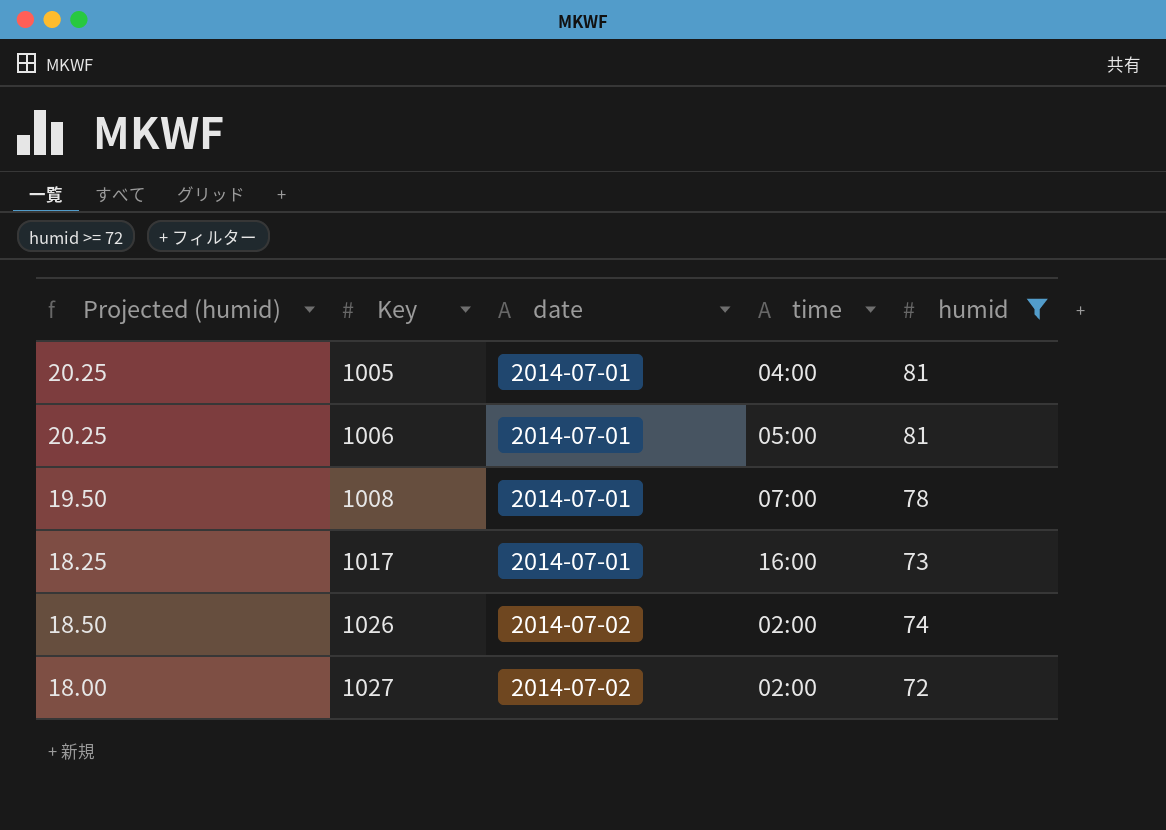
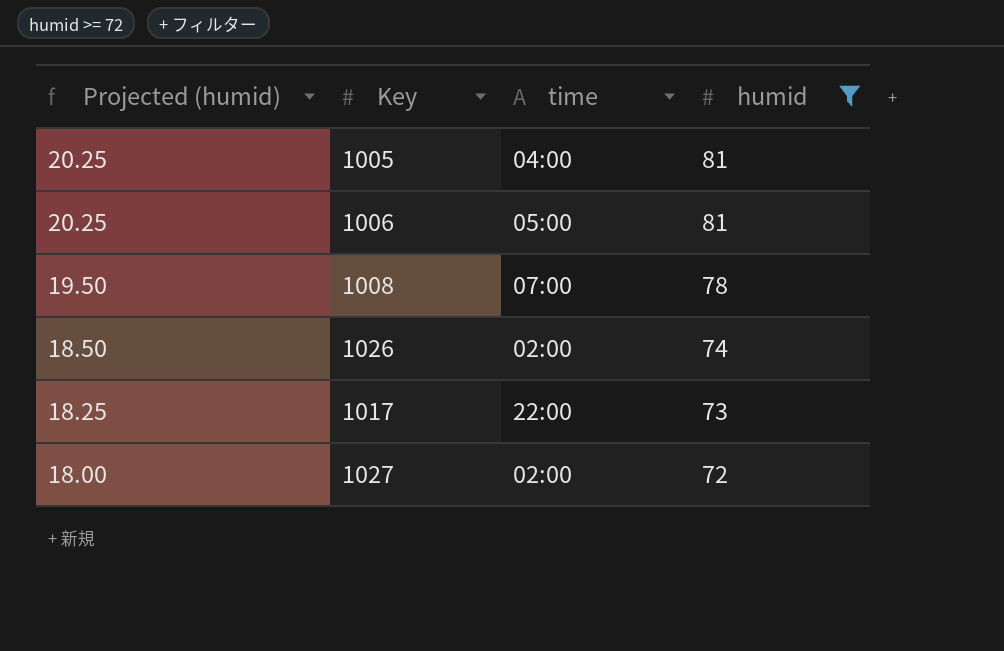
row order: Key ascending -> Projected (humid) descending
column date | position: 3 -> none
1017 | time: 16:00 -> 22:00

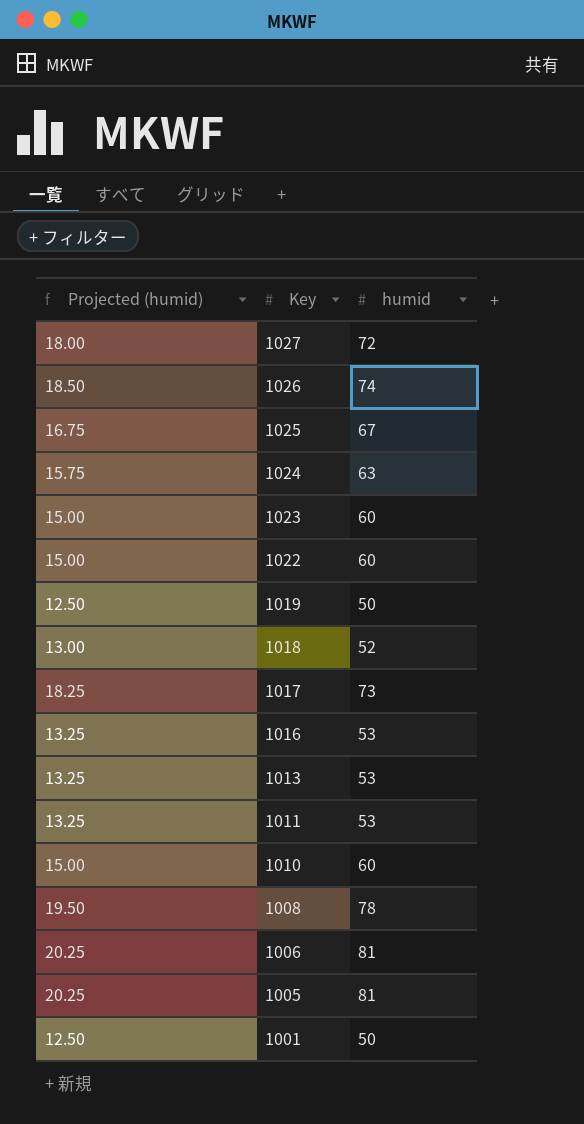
filter: humid >= 72 -> none
row order: Projected (humid) descending -> Key descending
column time | position: 3 -> none

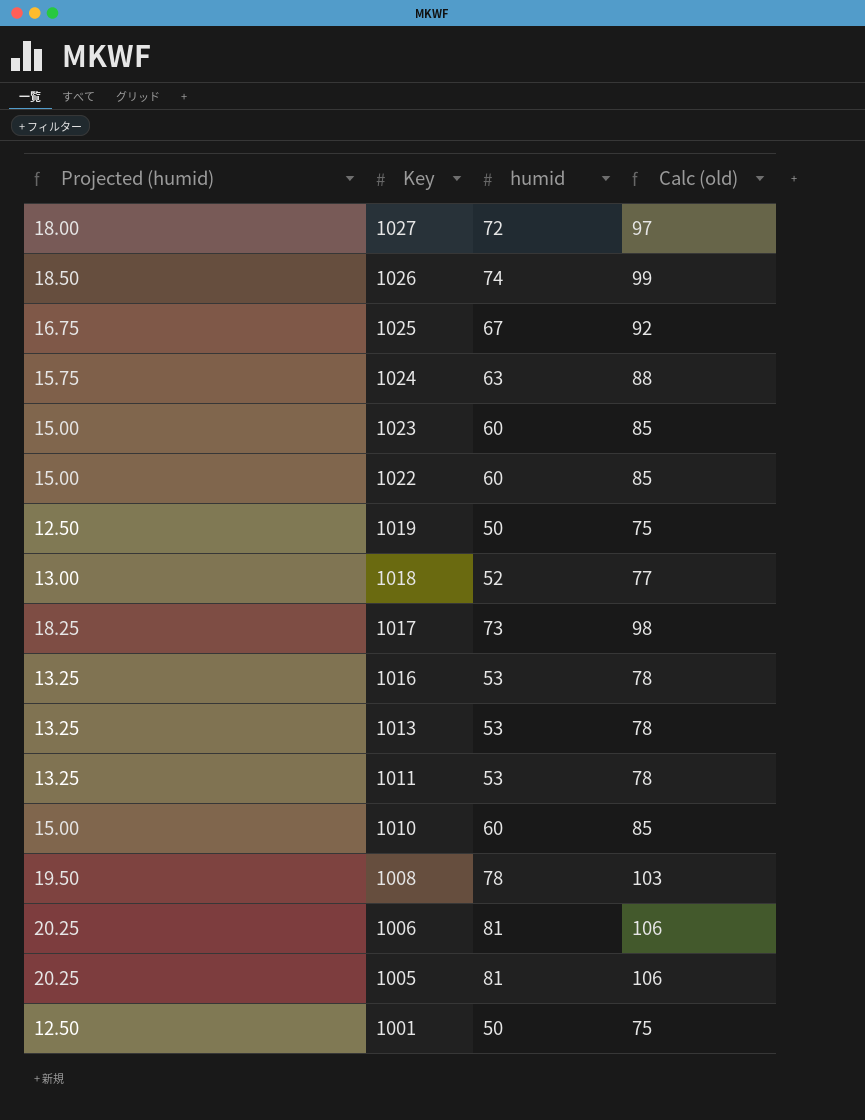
column Calc (old) | formula: none -> [humid] + 25

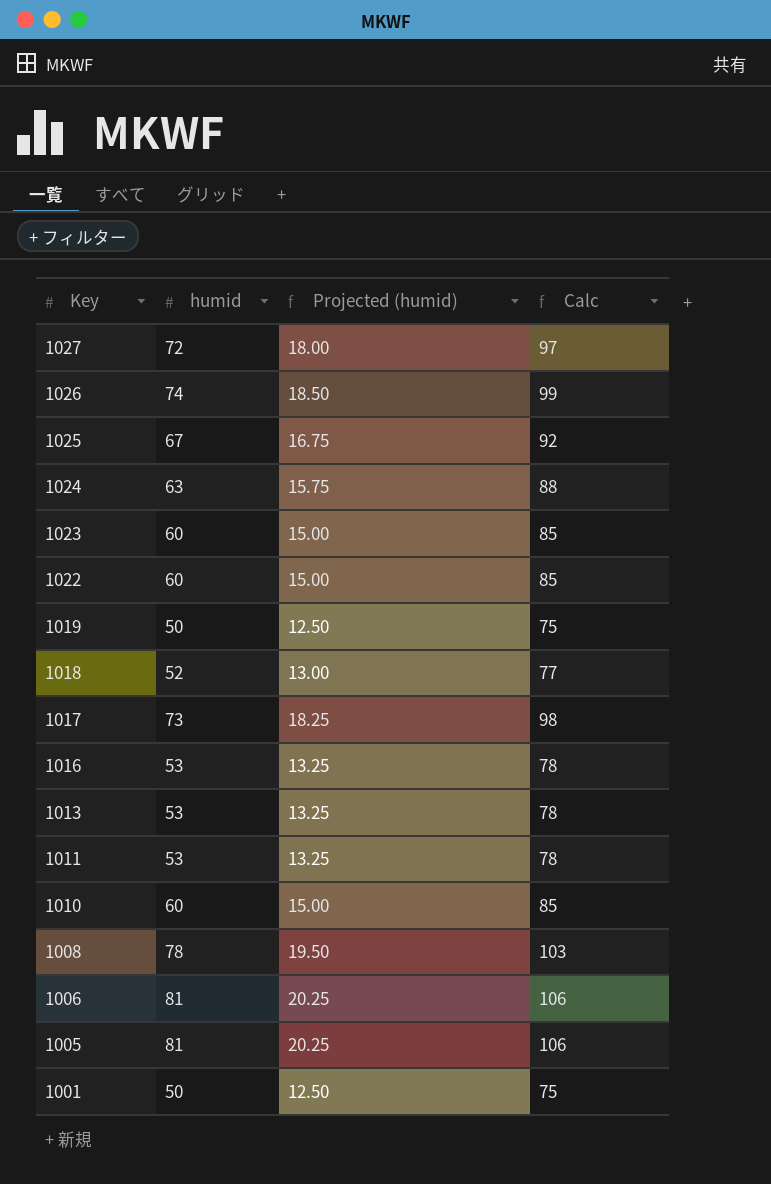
column Projected (humid) | position: 1 -> 3
column name: Calc (old) -> Calc

